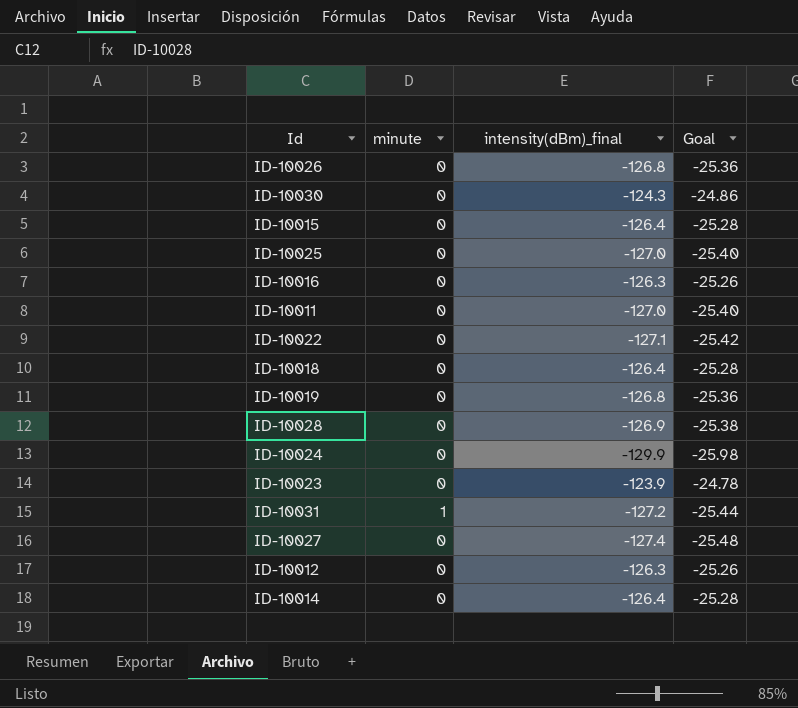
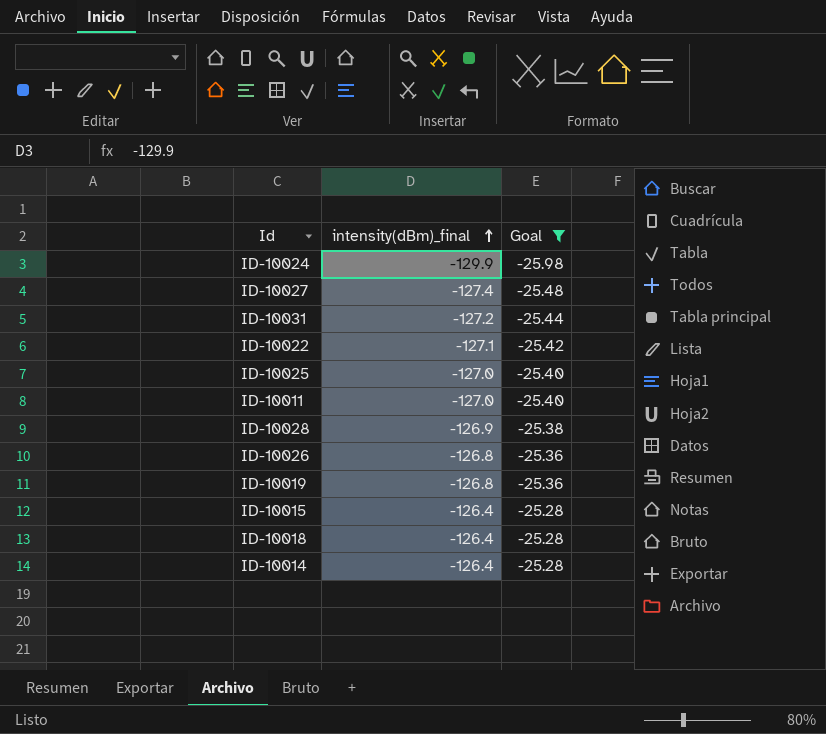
filter: none -> Goal <= -25.28
row order: none -> intensity(dBm)_final ascending
column minute | position: 2 -> none

